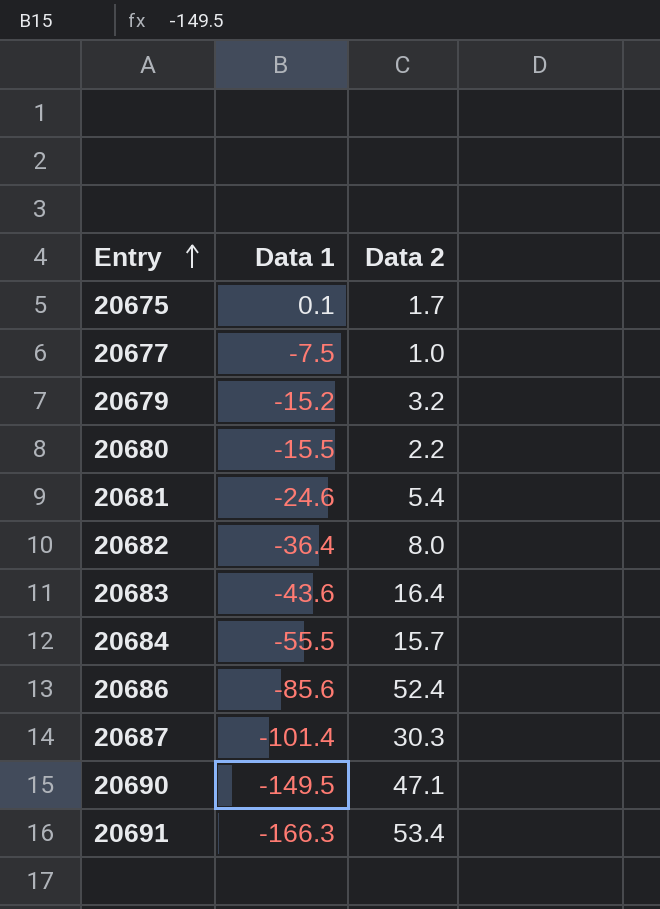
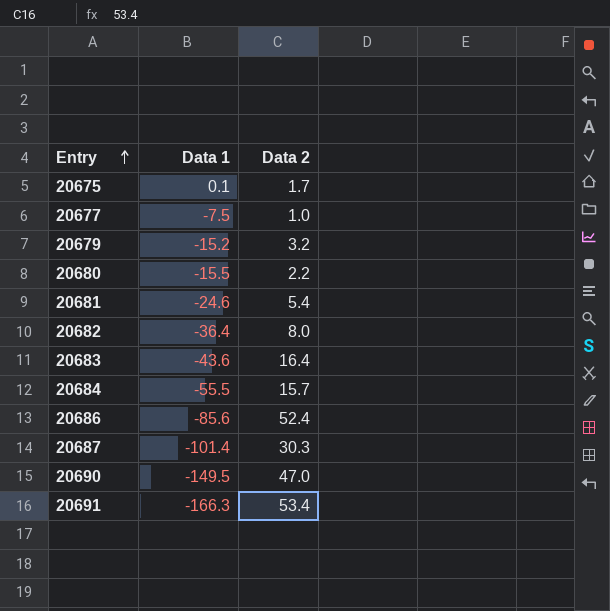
20690 | Data 2: 47.1 -> 47.0

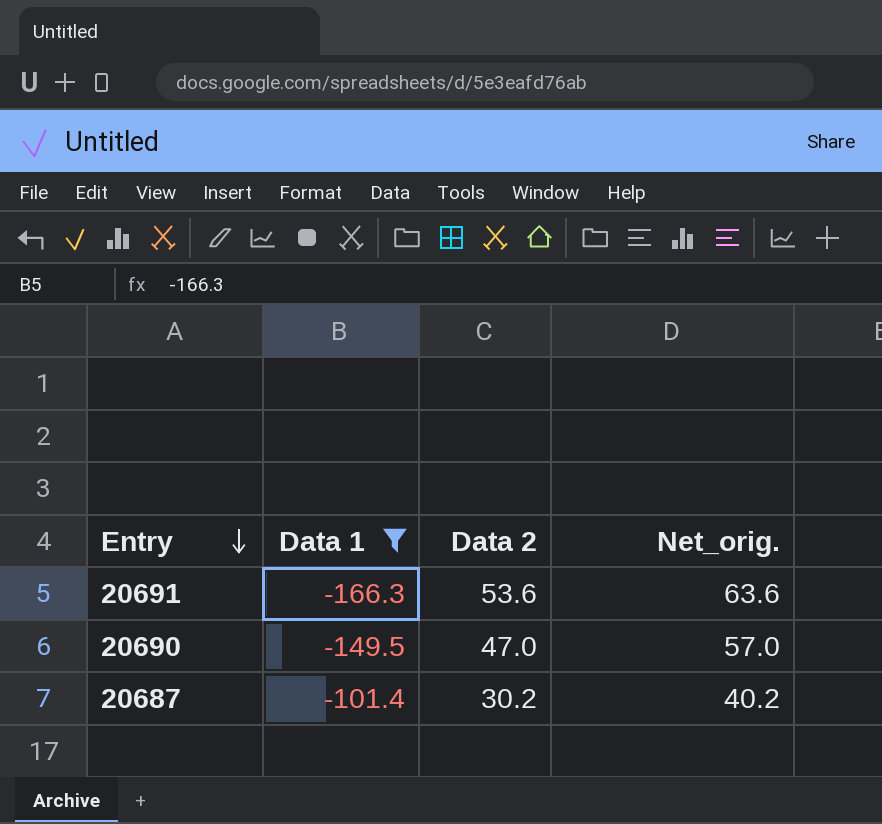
filter: none -> Data 1 <= -101.4
row order: Entry ascending -> Entry descending
column Net_orig. | formula: none -> [Data 2] + 10
20691 | Data 2: 53.4 -> 53.6
20687 | Data 2: 30.3 -> 30.2

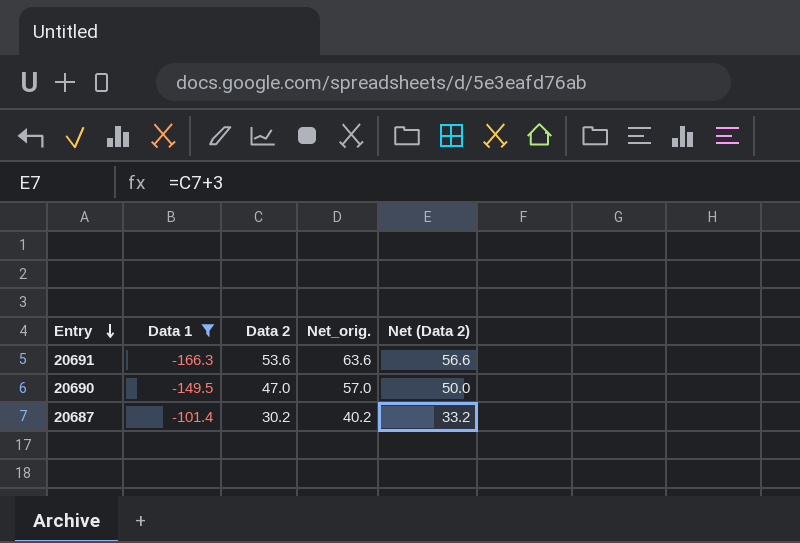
column Net (Data 2) | formula: none -> [Data 2] + 3

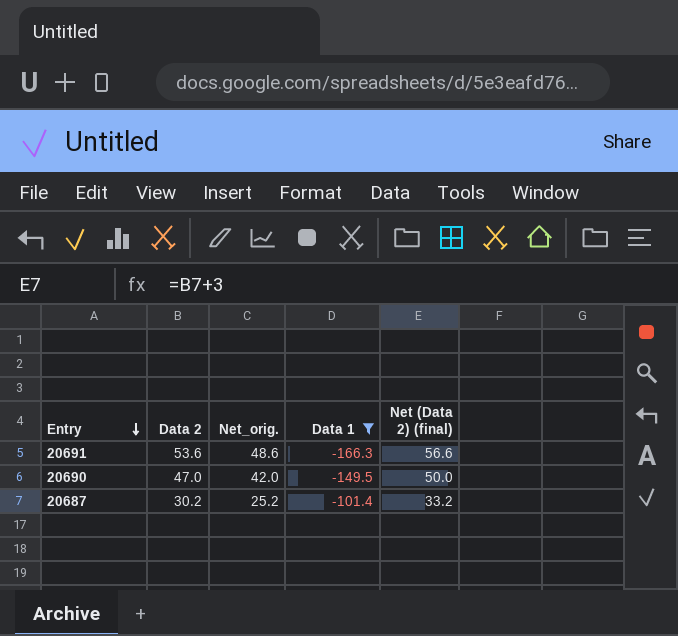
column Net_orig. | formula: [Data 2] + 10 -> [Data 2] - 5
column Data 1 | position: 2 -> 4
column name: Net (Data 2) -> Net (Data 2) (final)

